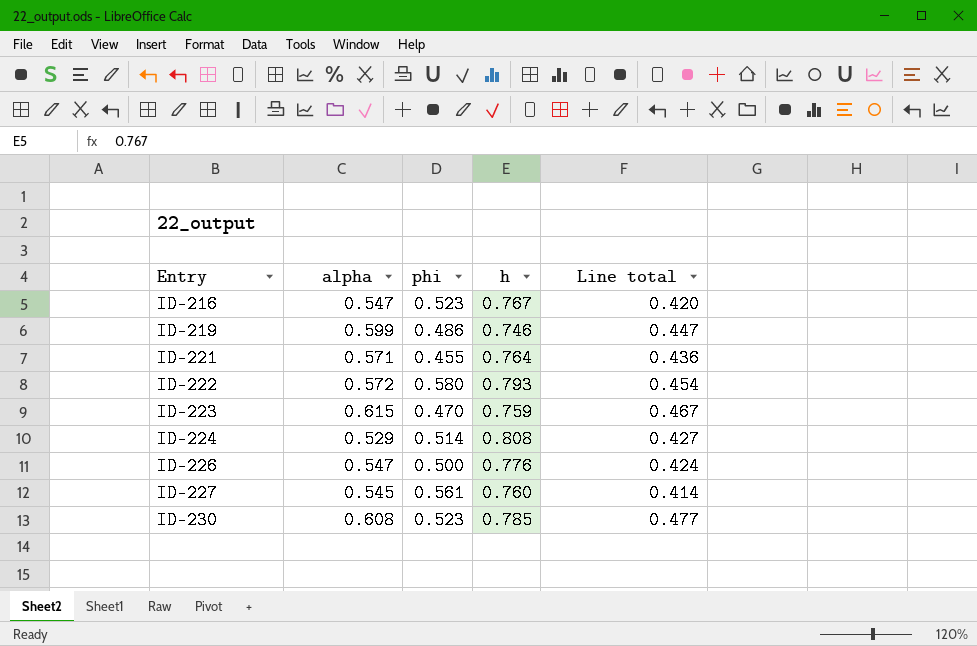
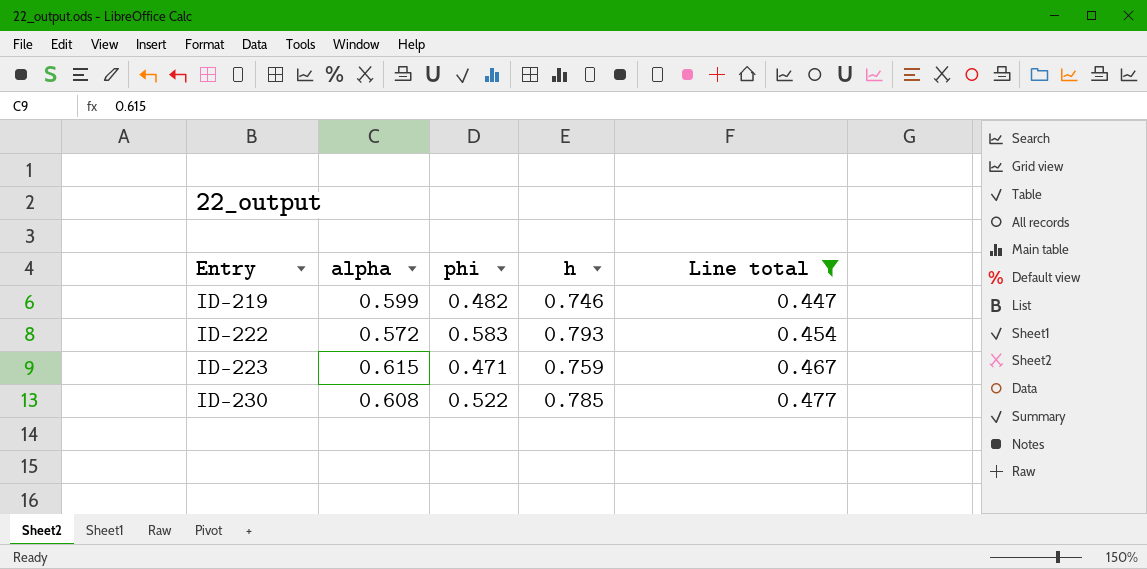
filter: none -> Line total >= 0.447
ID-219 | phi: 0.486 -> 0.482
ID-222 | phi: 0.580 -> 0.583
ID-223 | phi: 0.470 -> 0.471
ID-230 | phi: 0.523 -> 0.522

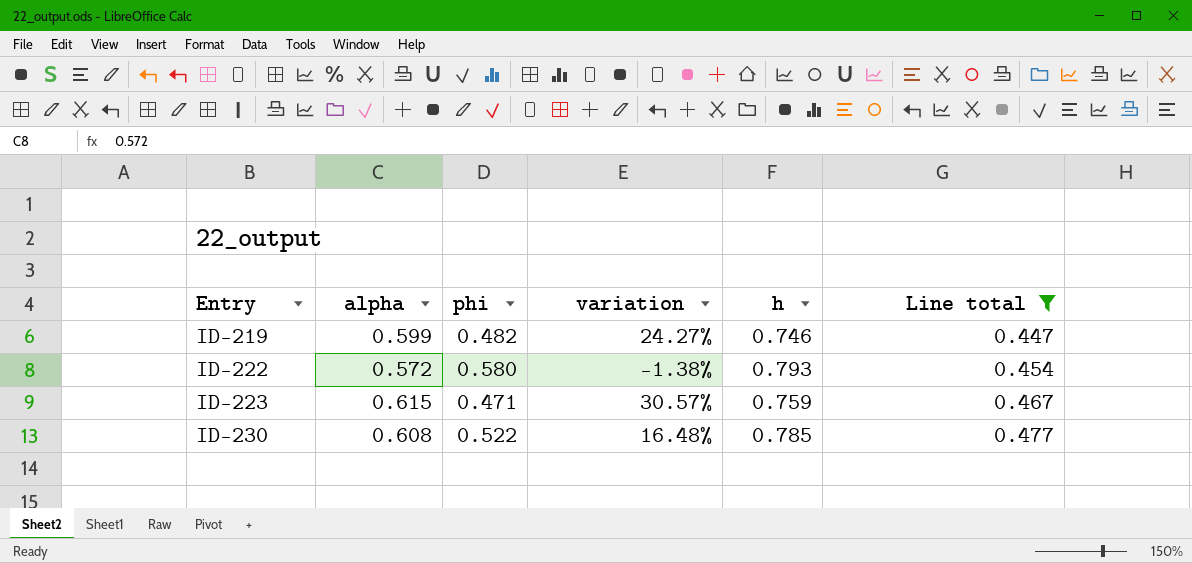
column variation | formula: none -> ([alpha] - [phi]) / [phi]
ID-222 | phi: 0.583 -> 0.580

